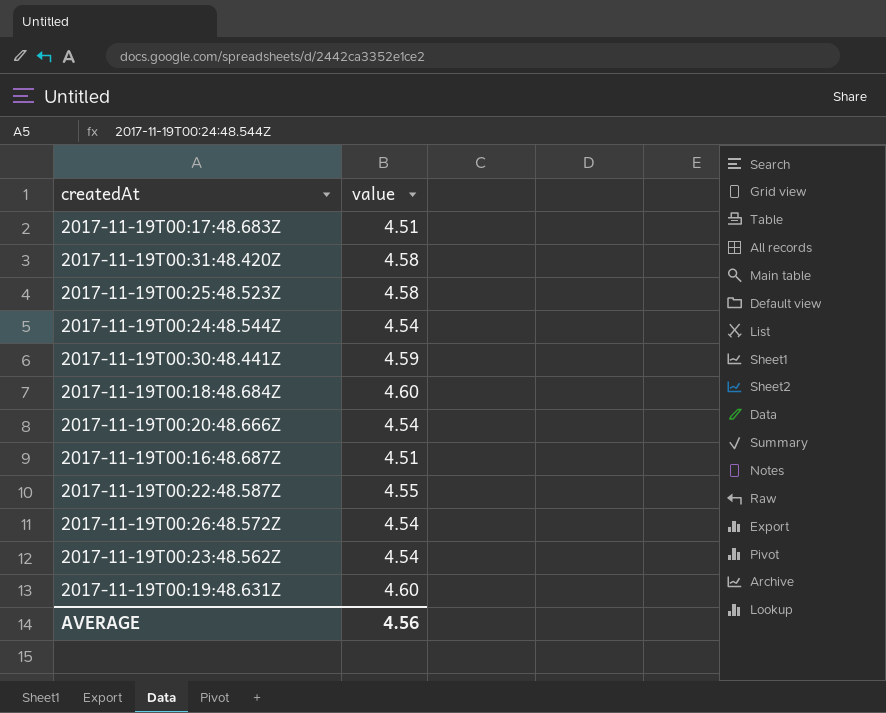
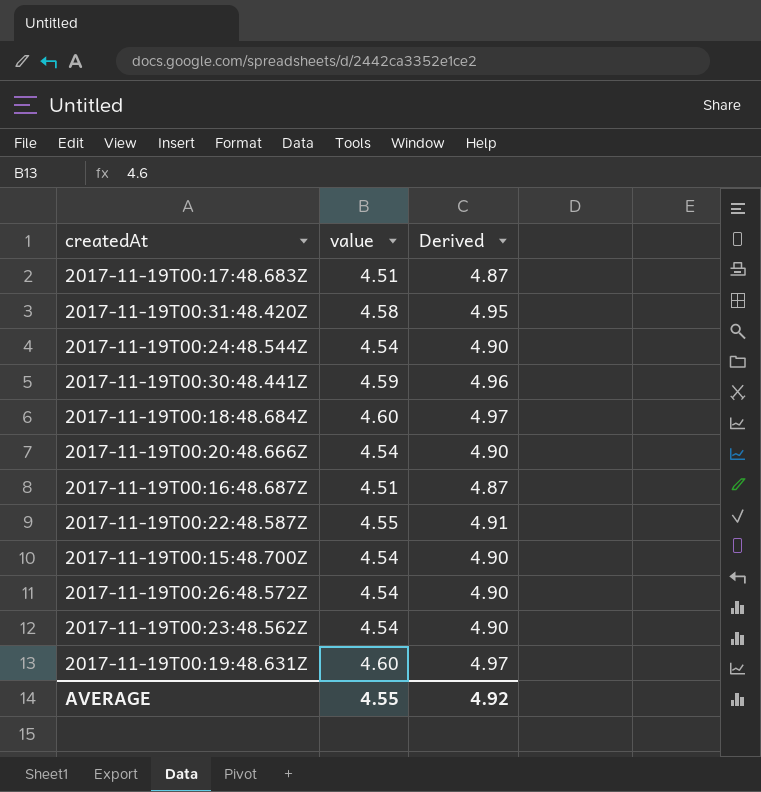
column Derived | formula: none -> [value] * 1.08
row 2017-11-19T00:25:48.523Z: 4.58 -> none
row 2017-11-19T00:15:48.700Z: none -> 4.54 | 4.90
AVERAGE | value: 4.56 -> 4.55

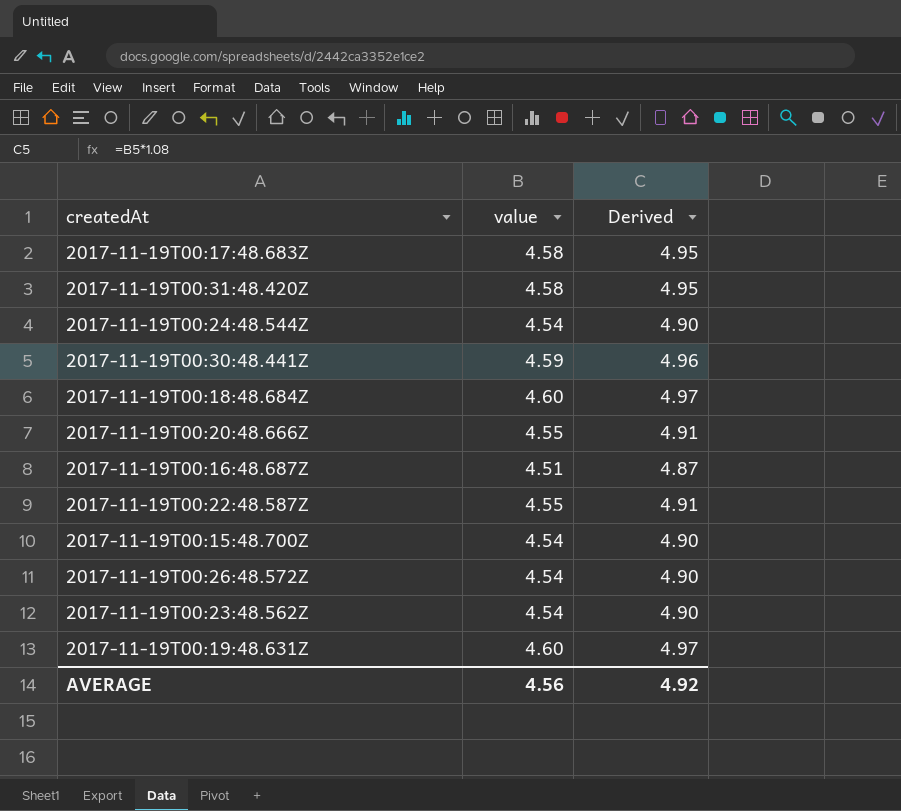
2017-11-19T00:17:48.683Z | value: 4.51 -> 4.58
2017-11-19T00:17:48.683Z | Derived: 4.87 -> 4.95
2017-11-19T00:20:48.666Z | value: 4.54 -> 4.55
2017-11-19T00:20:48.666Z | Derived: 4.90 -> 4.91
AVERAGE | value: 4.55 -> 4.56

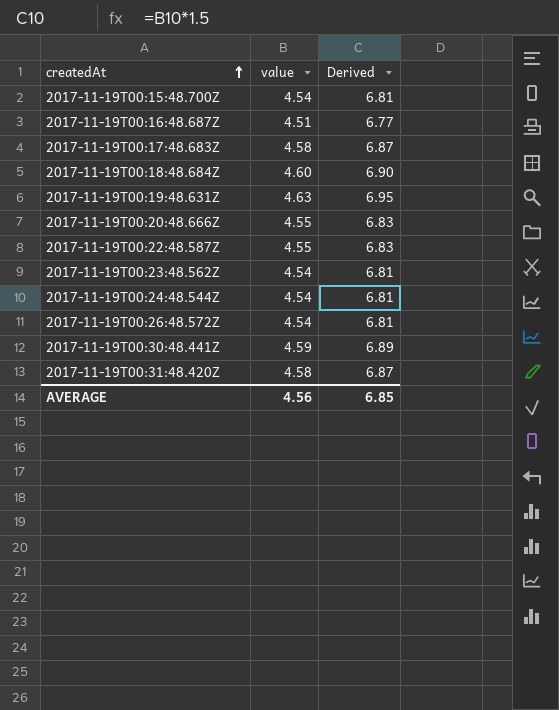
row order: none -> createdAt ascending
column Derived | formula: [value] * 1.08 -> [value] * 1.5
2017-11-19T00:19:48.631Z | value: 4.60 -> 4.63
AVERAGE | Derived: 4.92 -> 6.85

